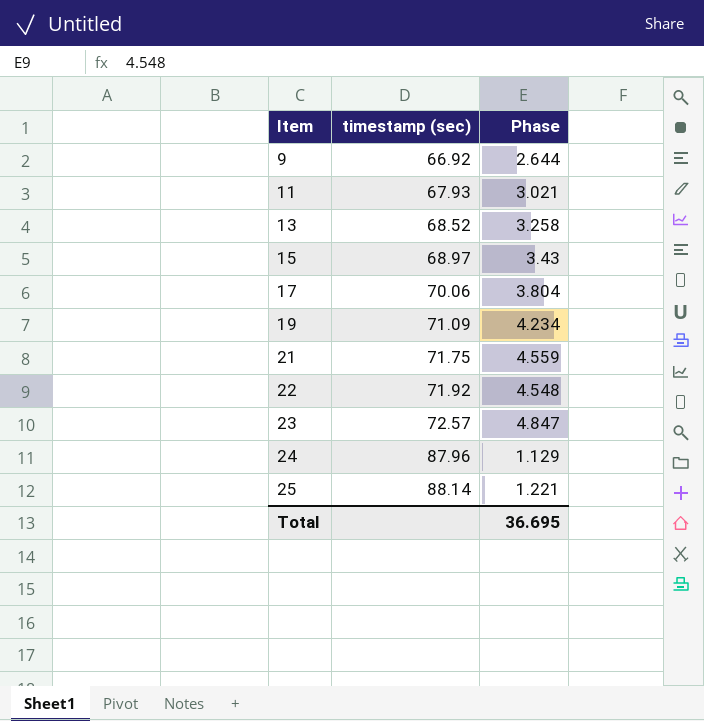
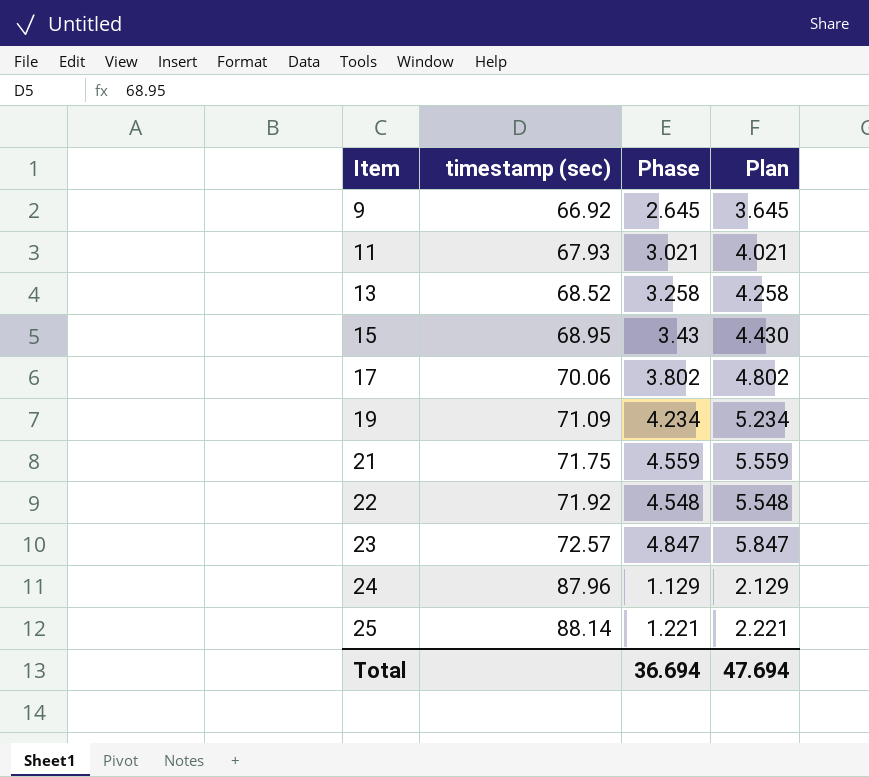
column Plan | formula: none -> [Phase] + 1
9 | Phase: 2.644 -> 2.645
15 | timestamp (sec): 68.97 -> 68.95
17 | Phase: 3.804 -> 3.802
Total | Phase: 36.695 -> 36.694

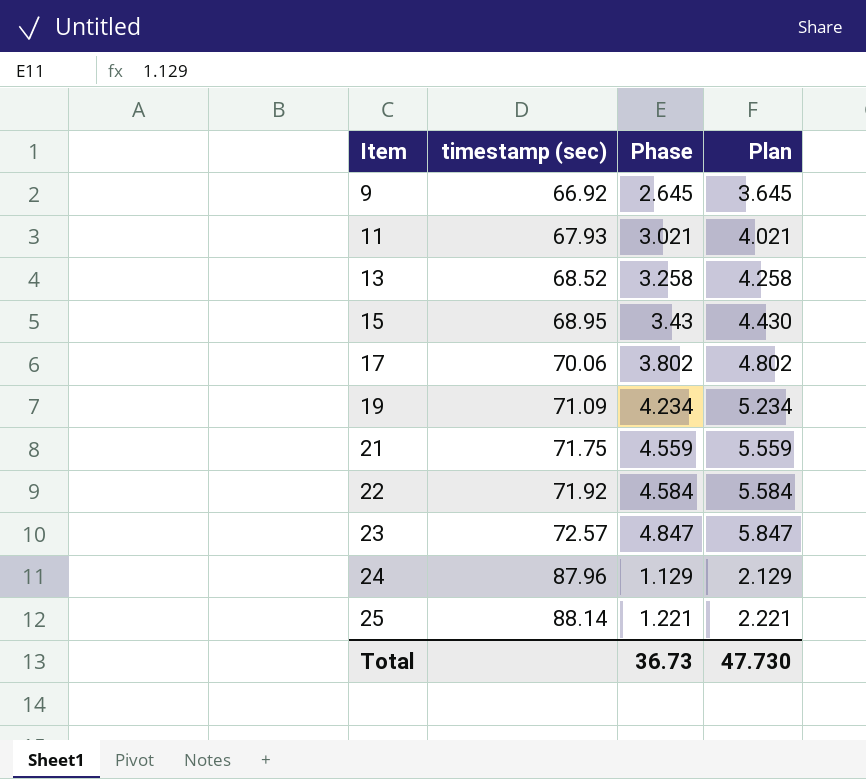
22 | Phase: 4.548 -> 4.584
22 | Plan: 5.548 -> 5.584
Total | Phase: 36.694 -> 36.73
Total | Plan: 47.694 -> 47.730

